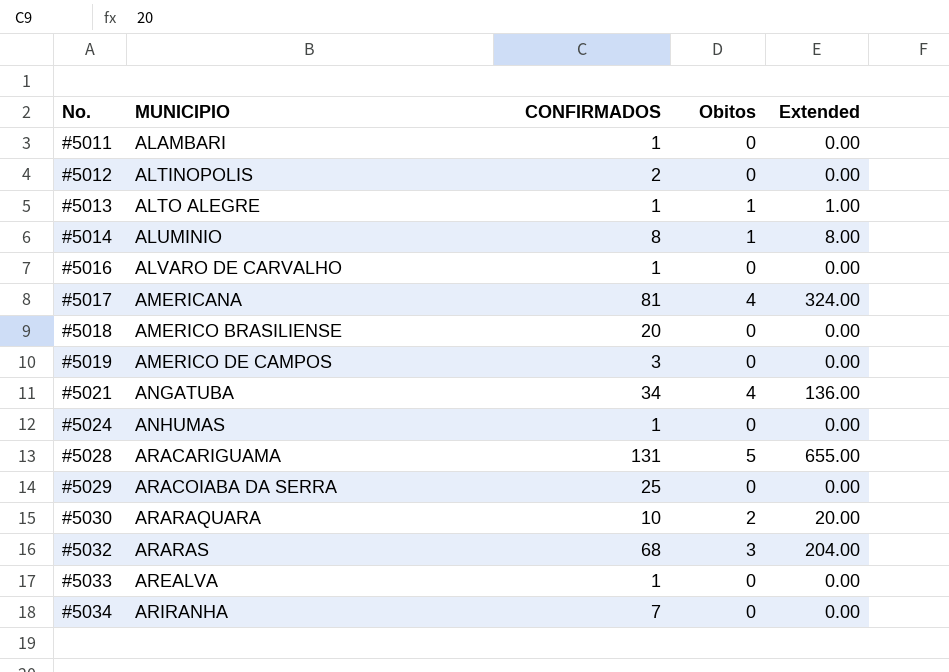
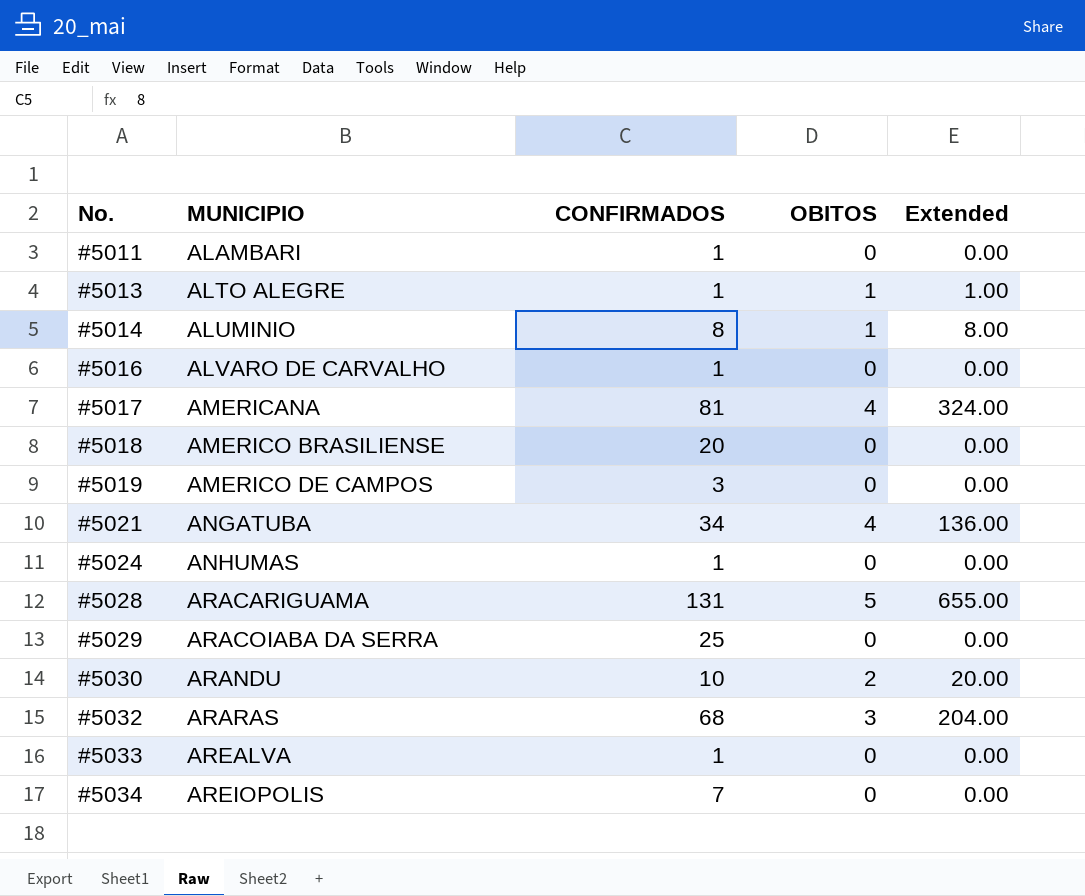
column name: Obitos -> OBITOS
row #5012: ALTINOPOLIS | 2 | 0 | 0.00 -> none
#5030 | MUNICIPIO: ARARAQUARA -> ARANDU
#5034 | MUNICIPIO: ARIRANHA -> AREIOPOLIS

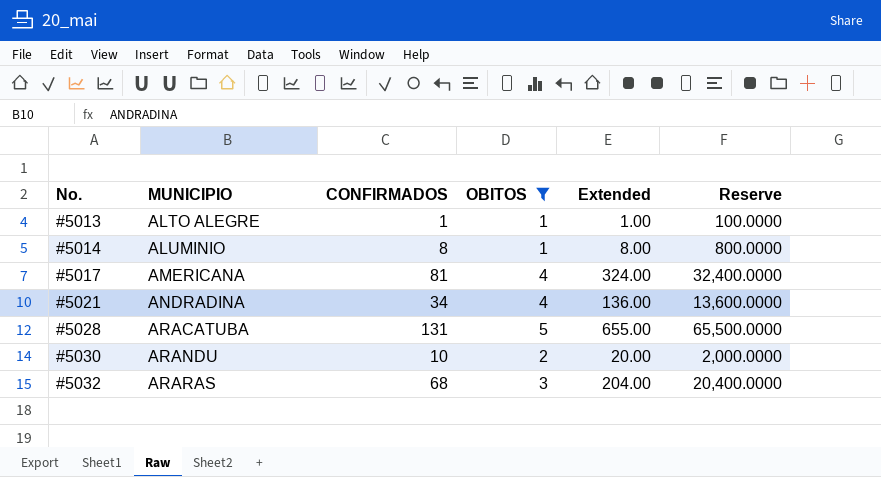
filter: none -> OBITOS != 0
column Reserve | formula: none -> [Extended] * 100
#5021 | MUNICIPIO: ANGATUBA -> ANDRADINA
#5028 | MUNICIPIO: ARACARIGUAMA -> ARACATUBA

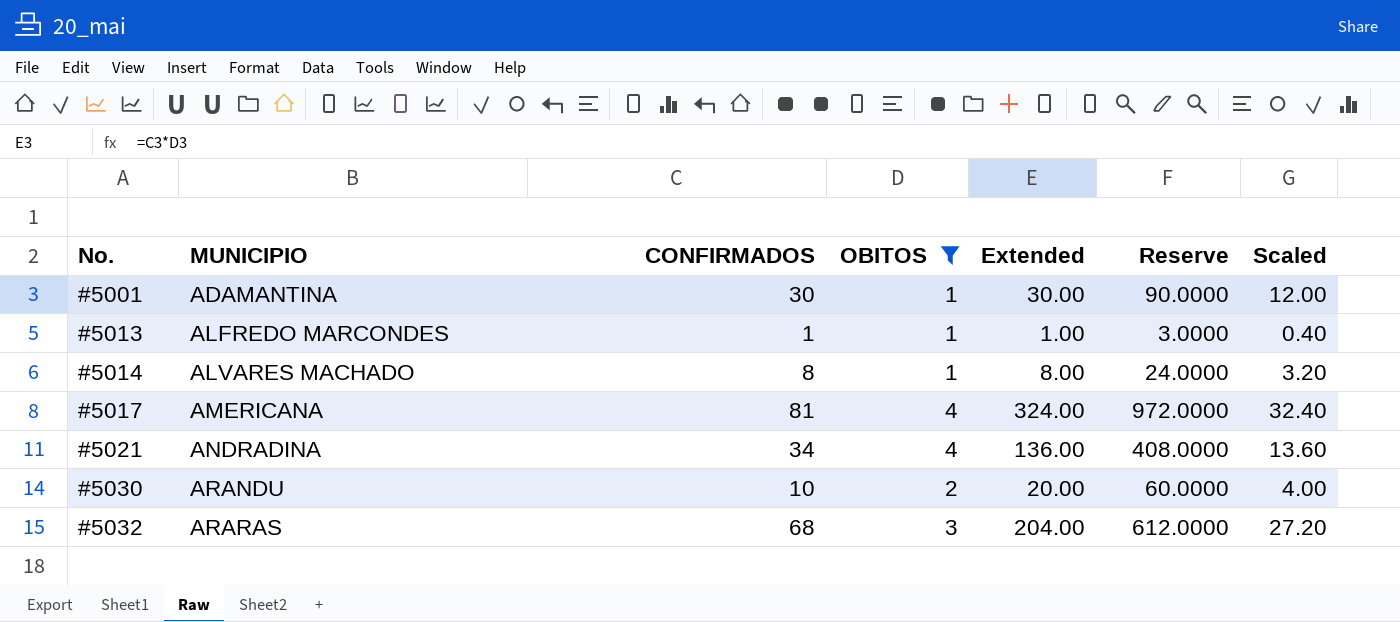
column Reserve | formula: [Extended] * 100 -> [Extended] * 3
column Scaled | formula: none -> [CONFIRMADOS] * 0.4
row #5028: ARACATUBA | 131 | 5 | 655.00 | 65,500.0000 -> none
row #5001: none -> ADAMANTINA | 30 | 1 | 30.00 | 90.0000 | 12.00
#5013 | MUNICIPIO: ALTO ALEGRE -> ALFREDO MARCONDES
#5014 | MUNICIPIO: ALUMINIO -> ALVARES MACHADO

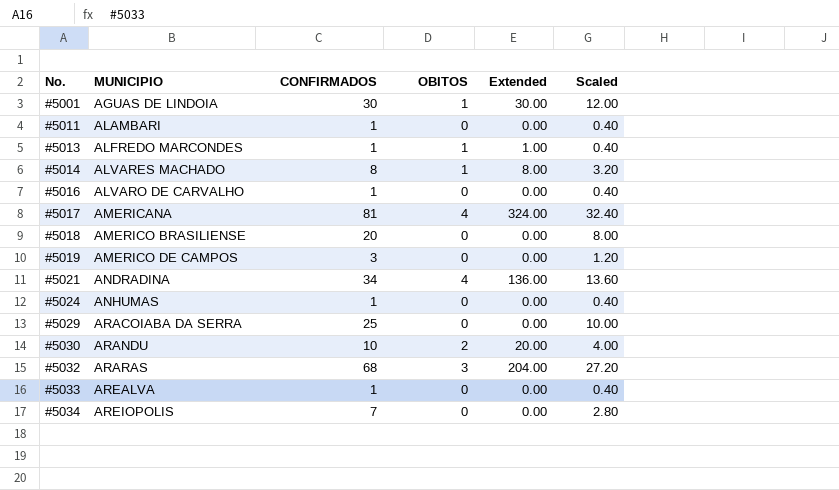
filter: OBITOS != 0 -> none
column Reserve | formula: [Extended] * 3 -> none
#5001 | MUNICIPIO: ADAMANTINA -> AGUAS DE LINDOIA

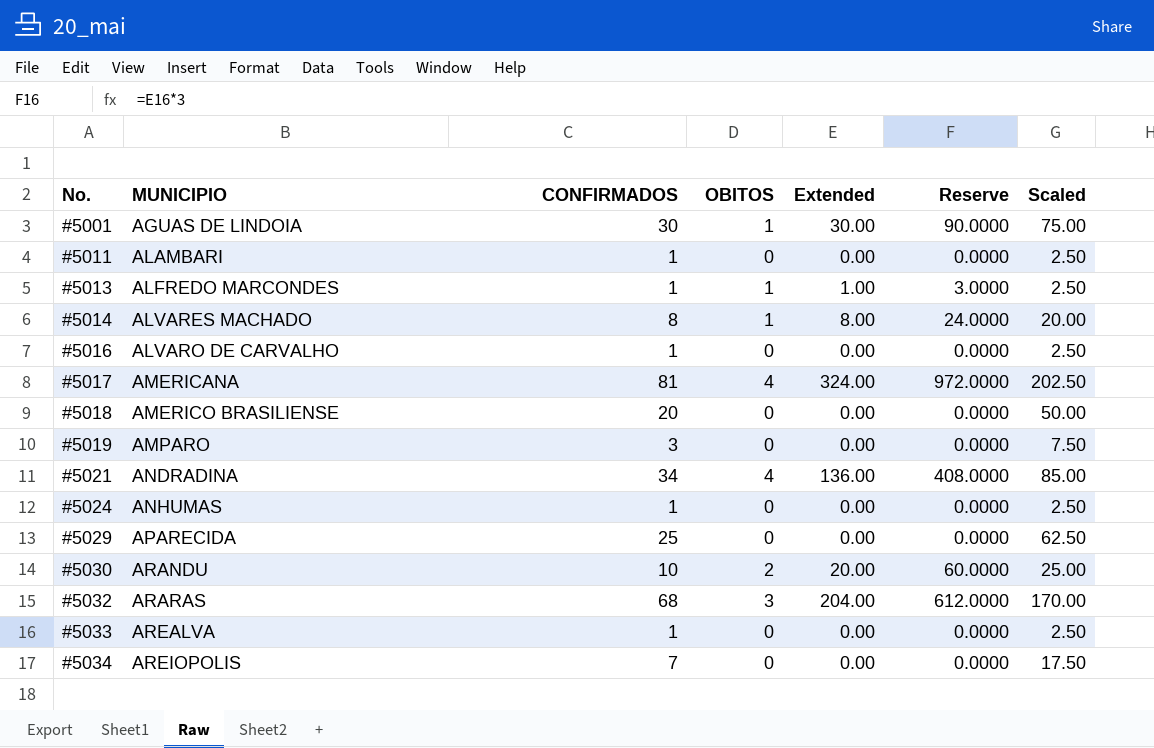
column Reserve | formula: none -> [Extended] * 3
column Scaled | formula: [CONFIRMADOS] * 0.4 -> [CONFIRMADOS] * 2.5
#5019 | MUNICIPIO: AMERICO DE CAMPOS -> AMPARO
#5029 | MUNICIPIO: ARACOIABA DA SERRA -> APARECIDA

